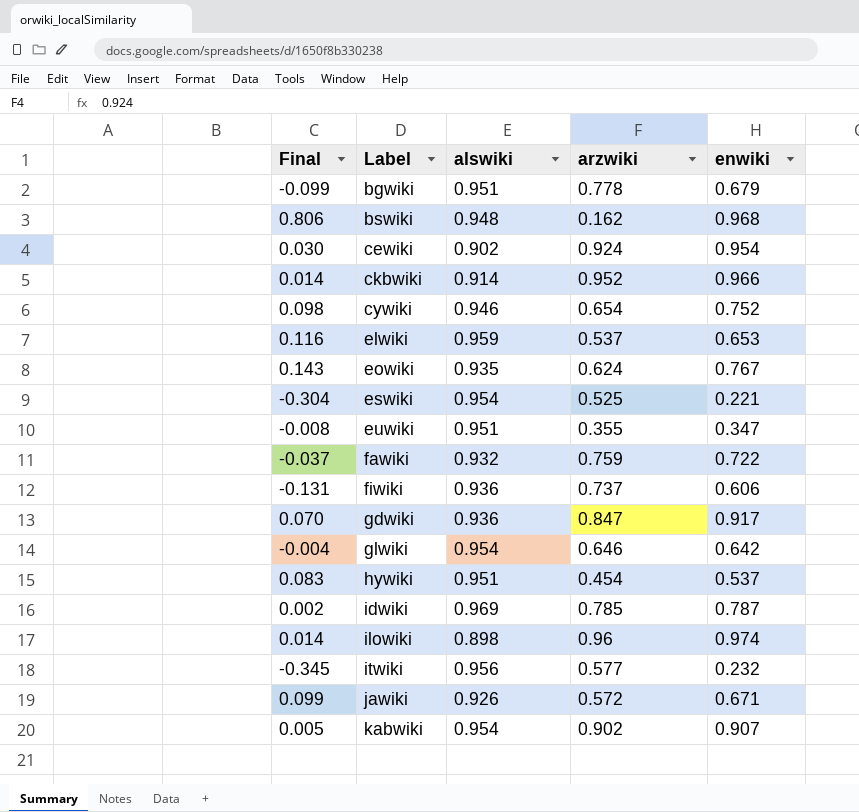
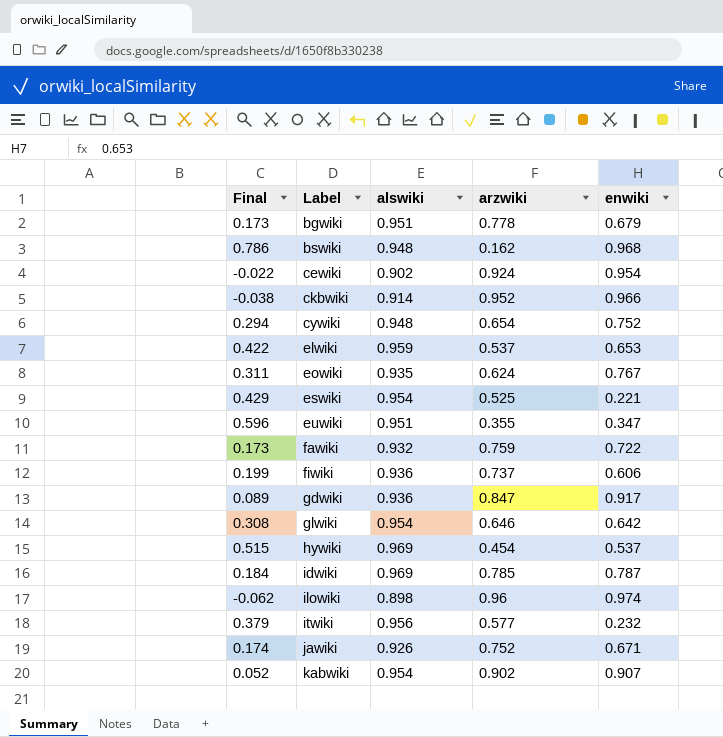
column Final | formula: [enwiki] - [arzwiki] -> [alswiki] - [arzwiki]
cywiki | alswiki: 0.946 -> 0.948
hywiki | alswiki: 0.951 -> 0.969
jawiki | arzwiki: 0.572 -> 0.752

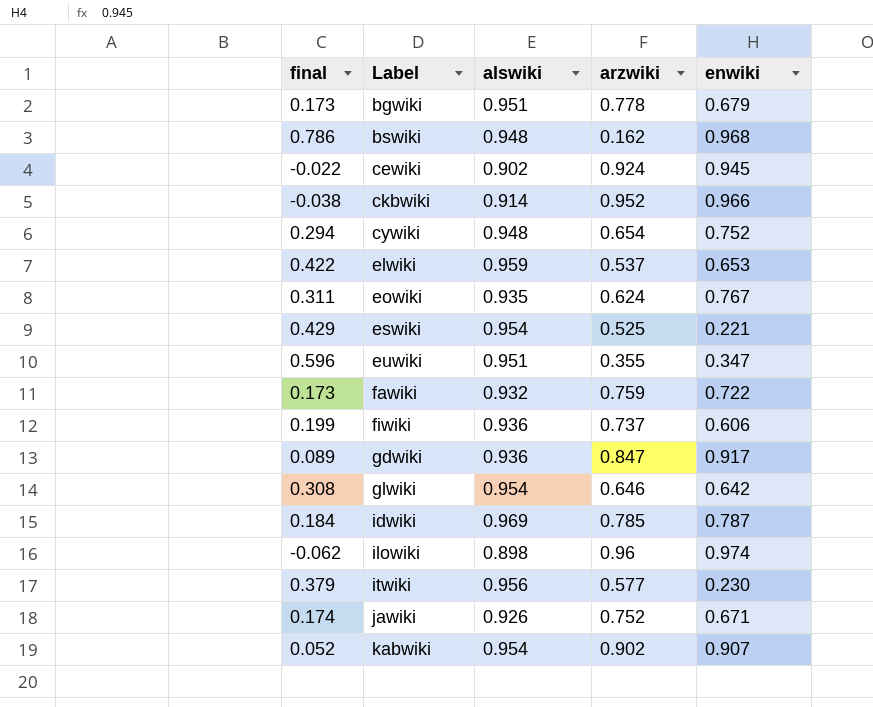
column name: Final -> final
row hywiki: 0.515 | 0.969 | 0.454 | 0.537 -> none
cewiki | enwiki: 0.954 -> 0.945
itwiki | enwiki: 0.232 -> 0.230

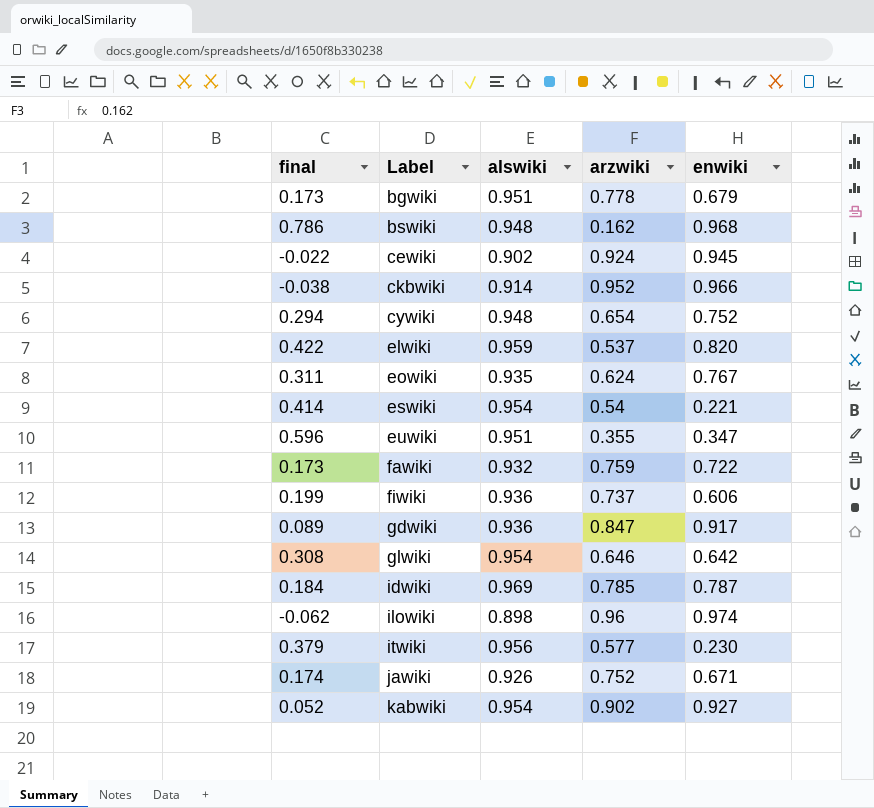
elwiki | enwiki: 0.653 -> 0.820
eswiki | final: 0.429 -> 0.414
eswiki | arzwiki: 0.525 -> 0.54
kabwiki | enwiki: 0.907 -> 0.927

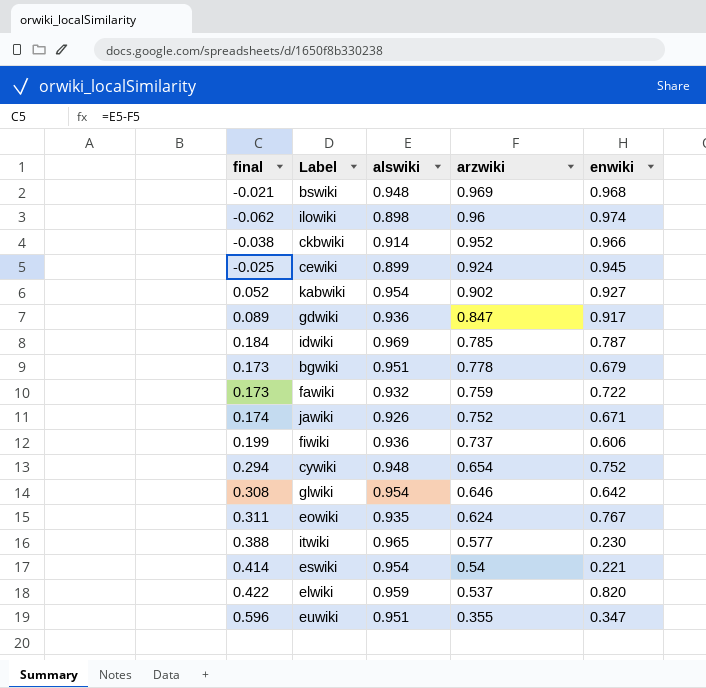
row order: Label ascending -> arzwiki descending
bswiki | final: 0.786 -> -0.021
bswiki | arzwiki: 0.162 -> 0.969
cewiki | final: -0.022 -> -0.025
cewiki | alswiki: 0.902 -> 0.899
itwiki | final: 0.379 -> 0.388
itwiki | alswiki: 0.956 -> 0.965

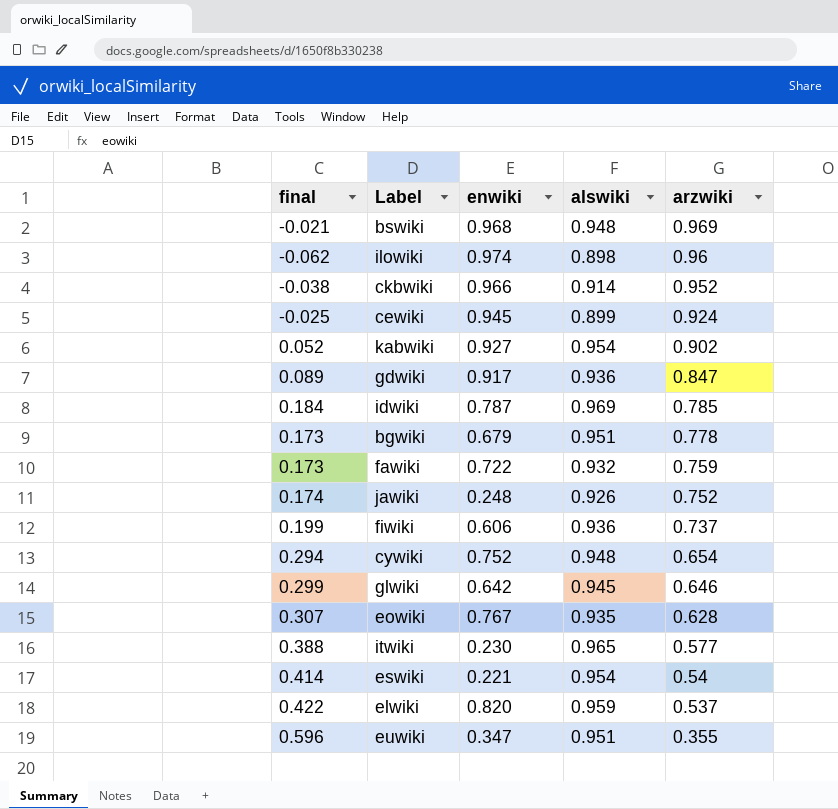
column enwiki | position: 5 -> 3
jawiki | enwiki: 0.671 -> 0.248
glwiki | final: 0.308 -> 0.299
glwiki | alswiki: 0.954 -> 0.945
eowiki | final: 0.311 -> 0.307
eowiki | arzwiki: 0.624 -> 0.628

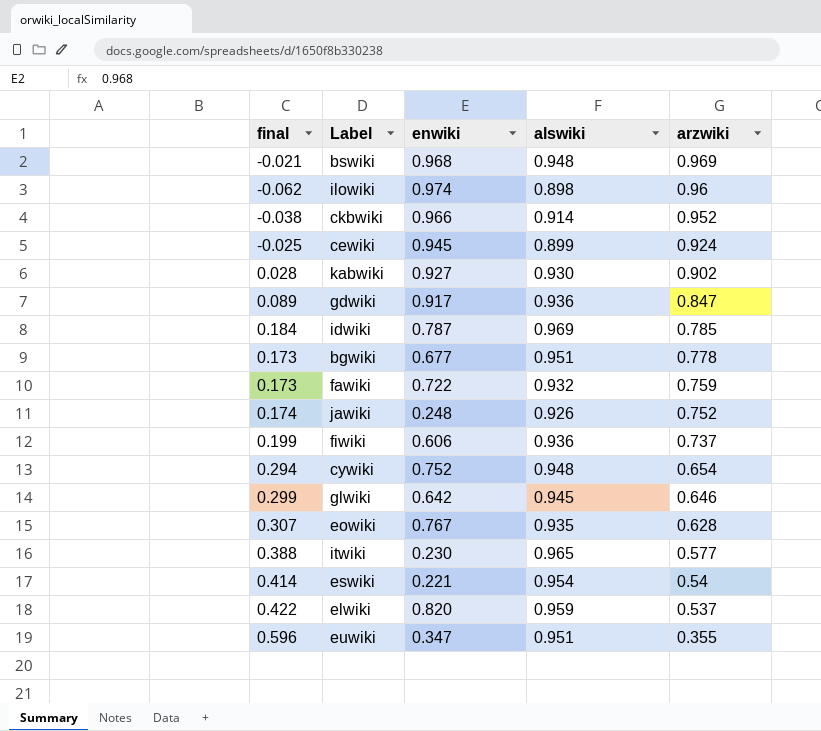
kabwiki | final: 0.052 -> 0.028
kabwiki | alswiki: 0.954 -> 0.930
bgwiki | enwiki: 0.679 -> 0.677

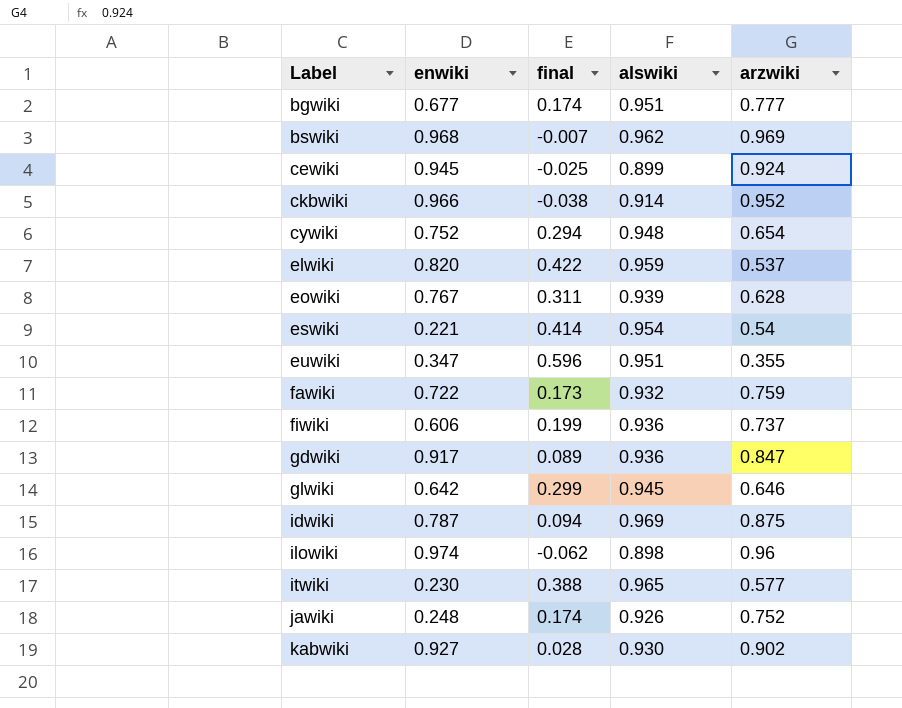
row order: arzwiki descending -> Label ascending
column final | position: 1 -> 3
bgwiki | final: 0.173 -> 0.174
bgwiki | arzwiki: 0.778 -> 0.777
bswiki | final: -0.021 -> -0.007
bswiki | alswiki: 0.948 -> 0.962
eowiki | final: 0.307 -> 0.311
eowiki | alswiki: 0.935 -> 0.939
idwiki | final: 0.184 -> 0.094
idwiki | arzwiki: 0.785 -> 0.875

